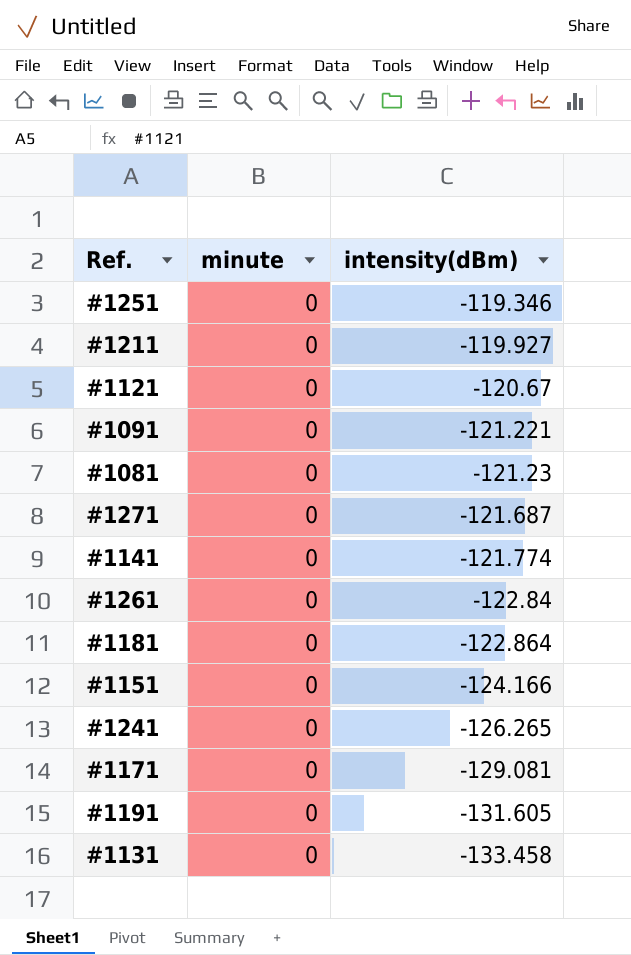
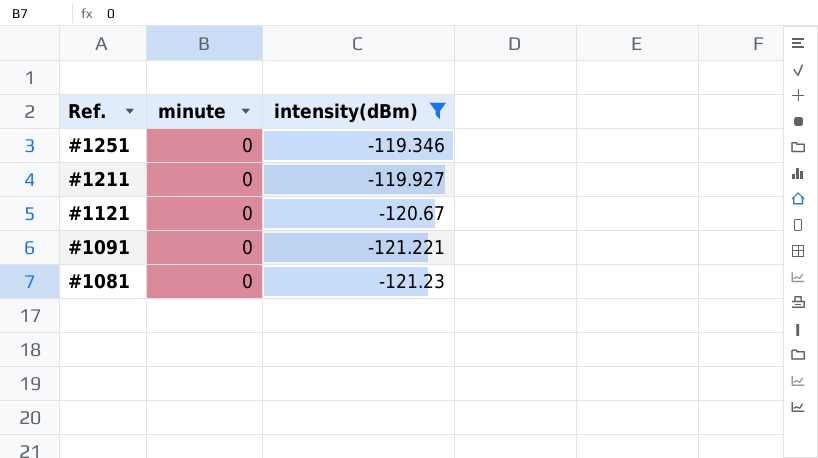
filter: none -> intensity(dBm) >= -121.23

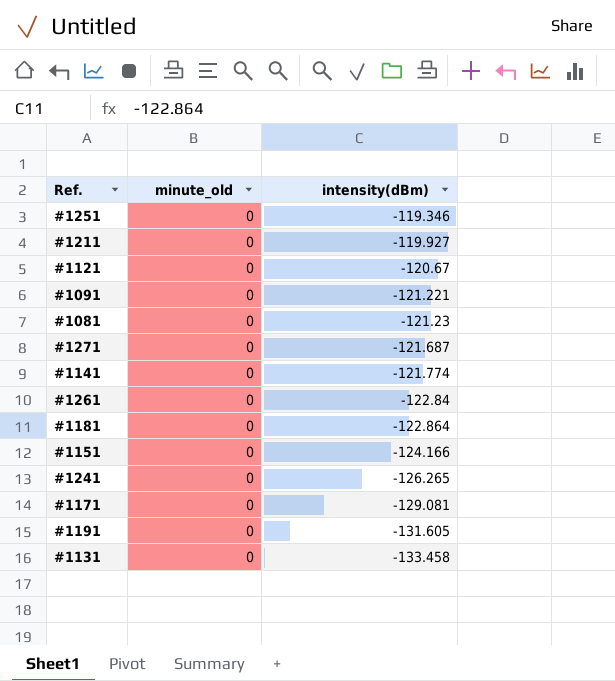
filter: intensity(dBm) >= -121.23 -> none
column name: minute -> minute_old

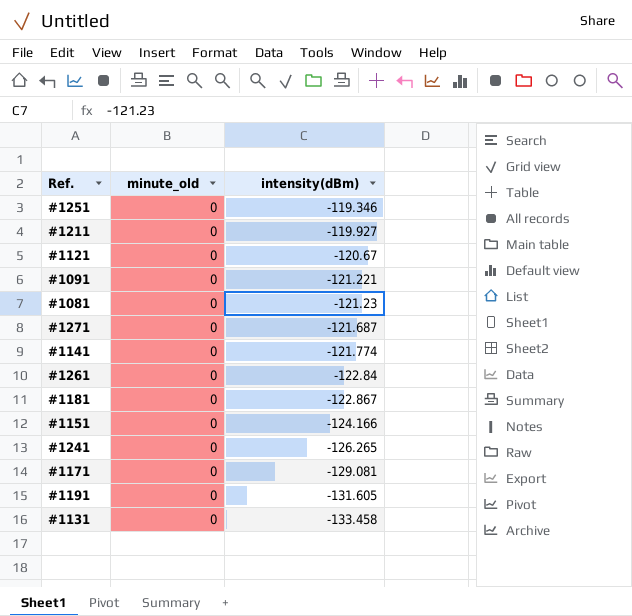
#1181 | intensity(dBm): -122.864 -> -122.867

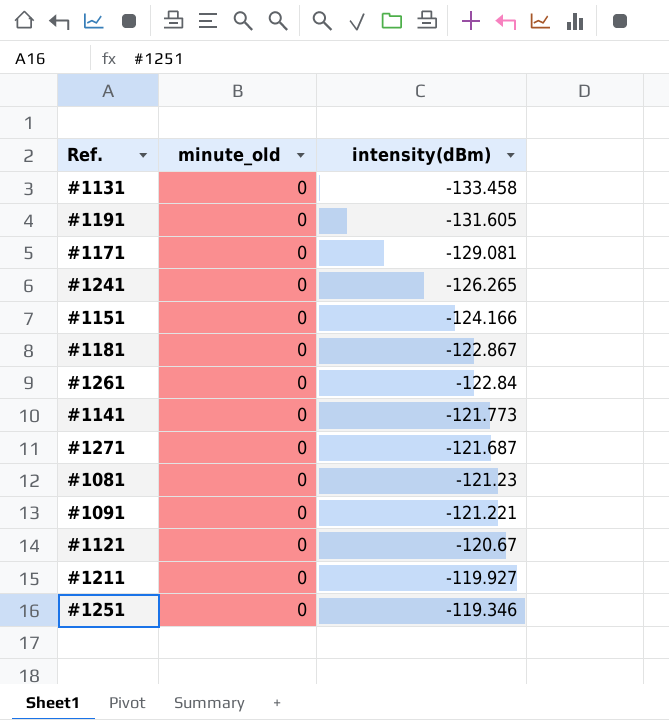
row order: intensity(dBm) descending -> intensity(dBm) ascending
#1141 | intensity(dBm): -121.774 -> -121.773

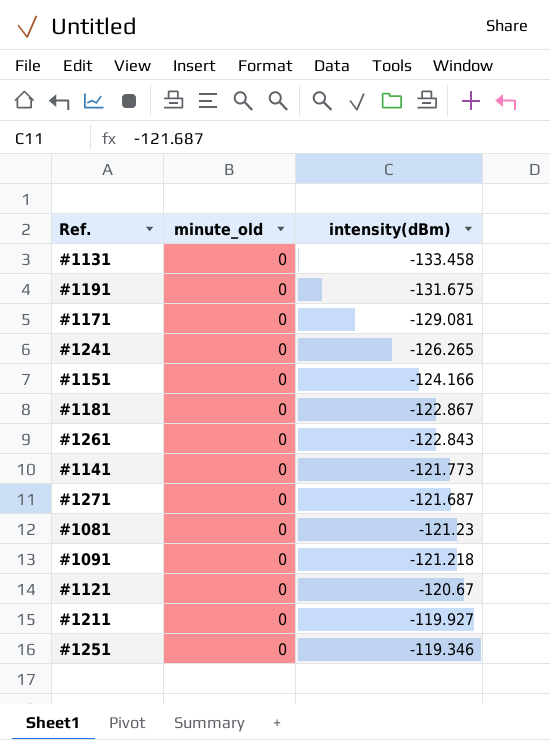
#1191 | intensity(dBm): -131.605 -> -131.675
#1261 | intensity(dBm): -122.84 -> -122.843
#1091 | intensity(dBm): -121.221 -> -121.218

